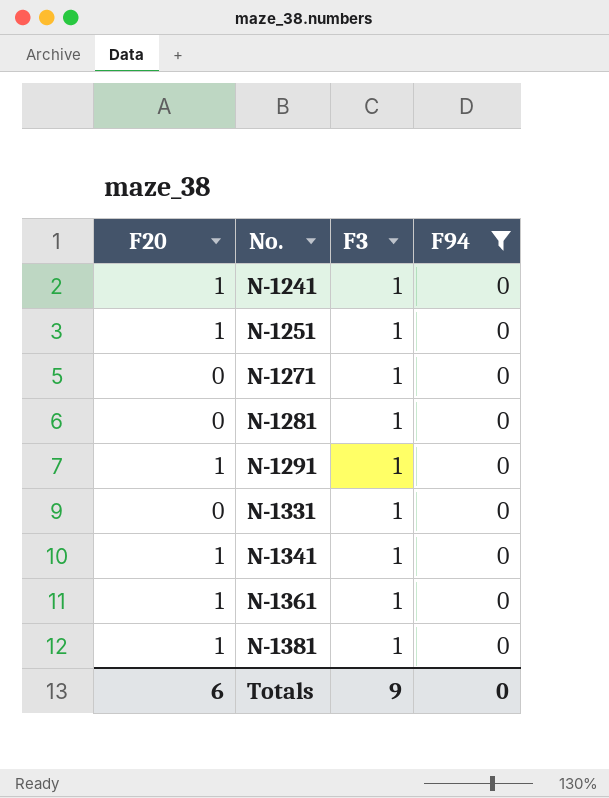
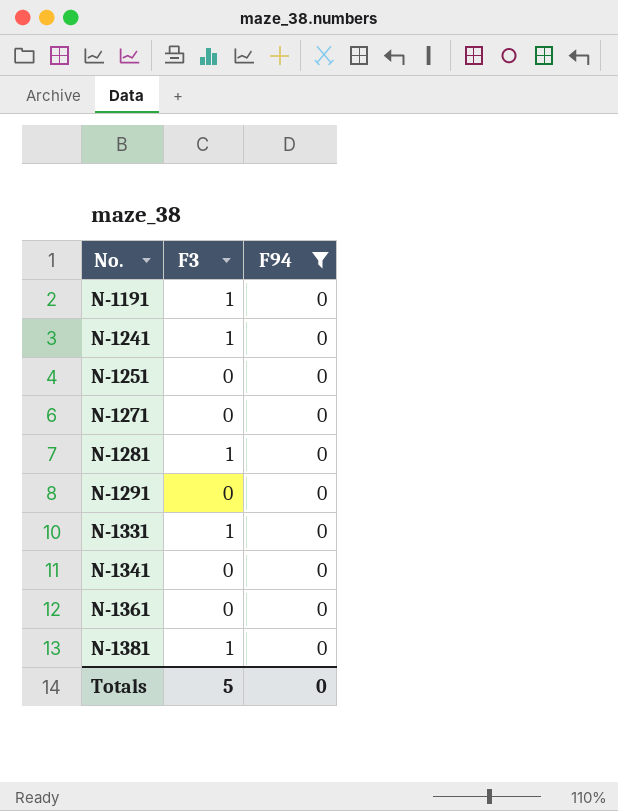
column F20 | position: 1 -> none
row N-1191: none -> 1 | 0
N-1251 | F3: 1 -> 0
N-1271 | F3: 1 -> 0
N-1291 | F3: 1 -> 0
N-1341 | F3: 1 -> 0
N-1361 | F3: 1 -> 0
Totals | F3: 9 -> 5

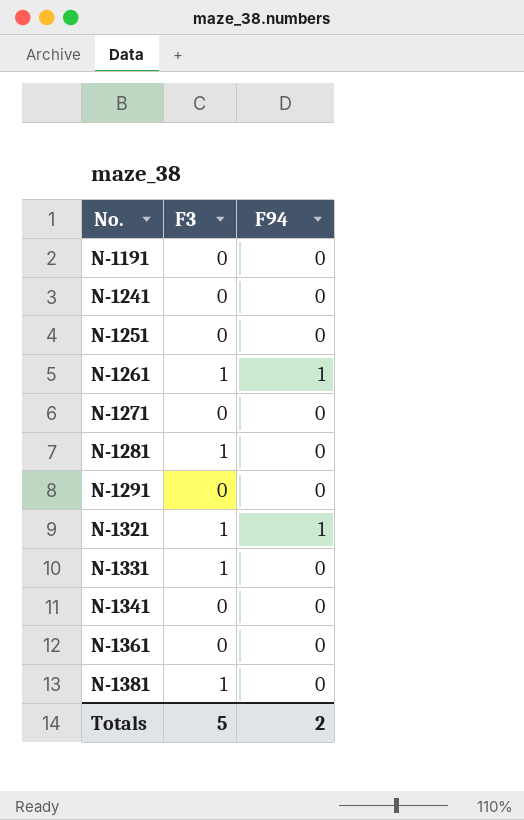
filter: F94 = 0 -> none
N-1191 | F3: 1 -> 0
N-1241 | F3: 1 -> 0
Totals | F94: 0 -> 2

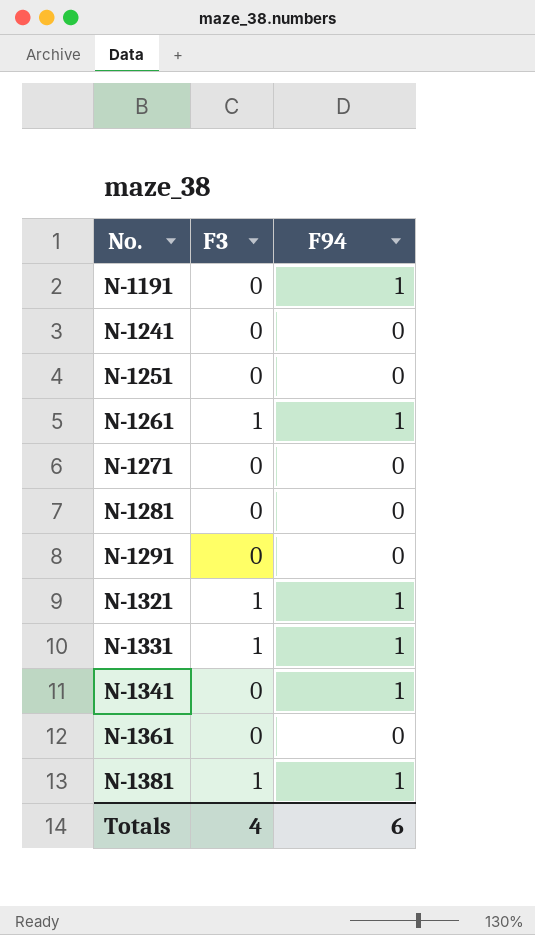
N-1191 | F94: 0 -> 1
N-1281 | F3: 1 -> 0
N-1331 | F94: 0 -> 1
N-1341 | F94: 0 -> 1
N-1381 | F94: 0 -> 1
Totals | F3: 5 -> 4
Totals | F94: 2 -> 6

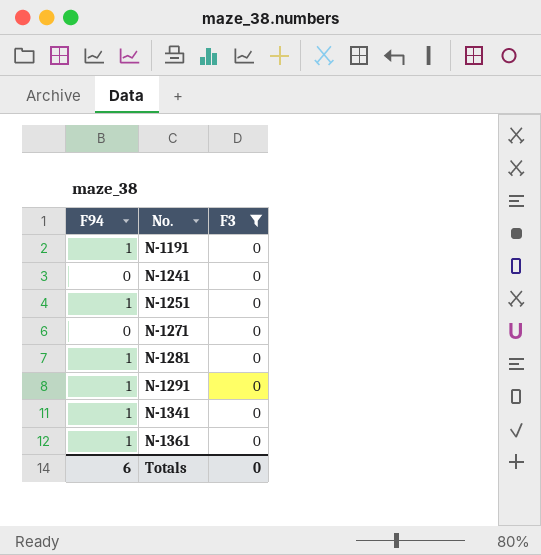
filter: none -> F3 = 0
column F94 | position: 3 -> 1
N-1251 | F94: 0 -> 1
N-1281 | F94: 0 -> 1
N-1291 | F94: 0 -> 1
N-1361 | F94: 0 -> 1
Totals | F3: 4 -> 0

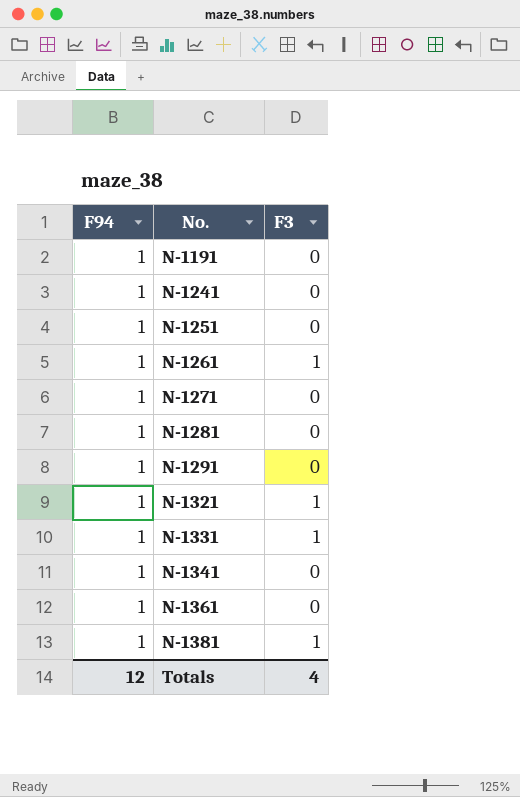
filter: F3 = 0 -> none
N-1241 | F94: 0 -> 1
N-1271 | F94: 0 -> 1
Totals | F94: 6 -> 12
Totals | F3: 0 -> 4

